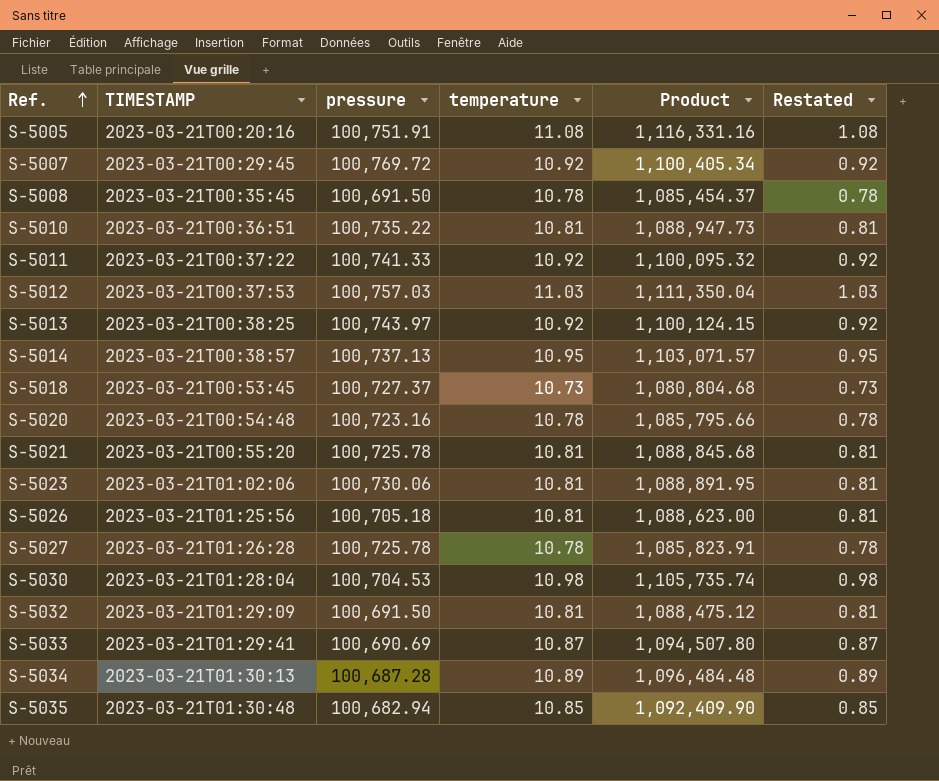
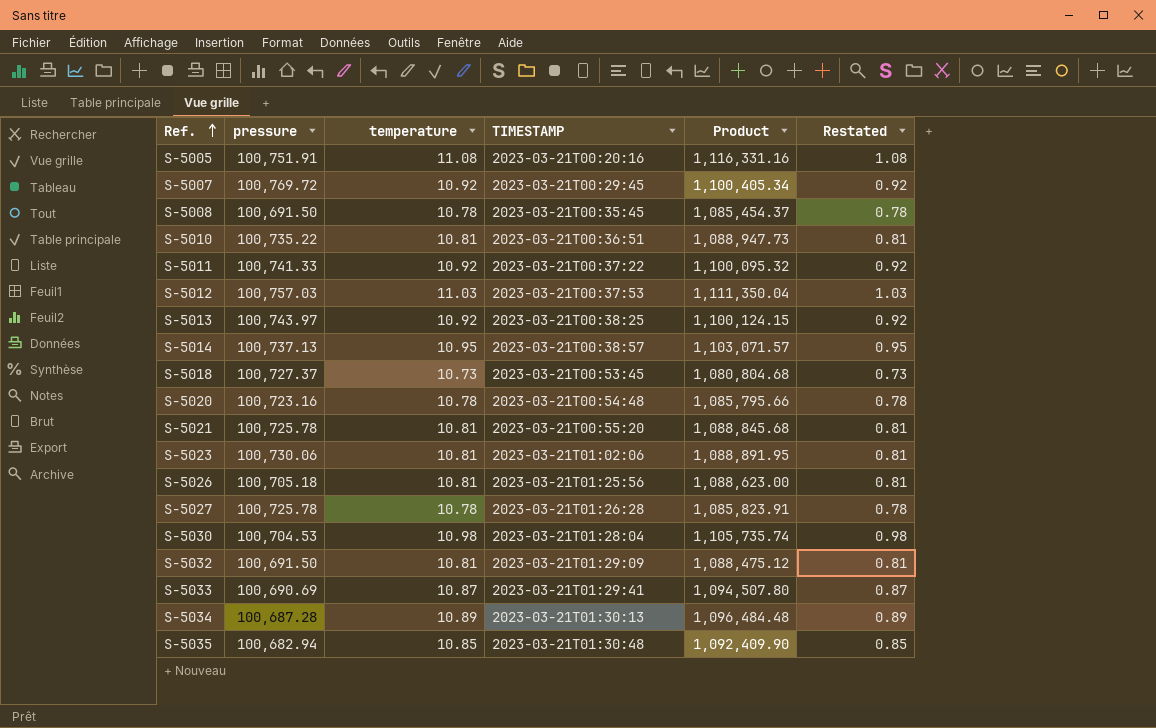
column TIMESTAMP | position: 2 -> 4

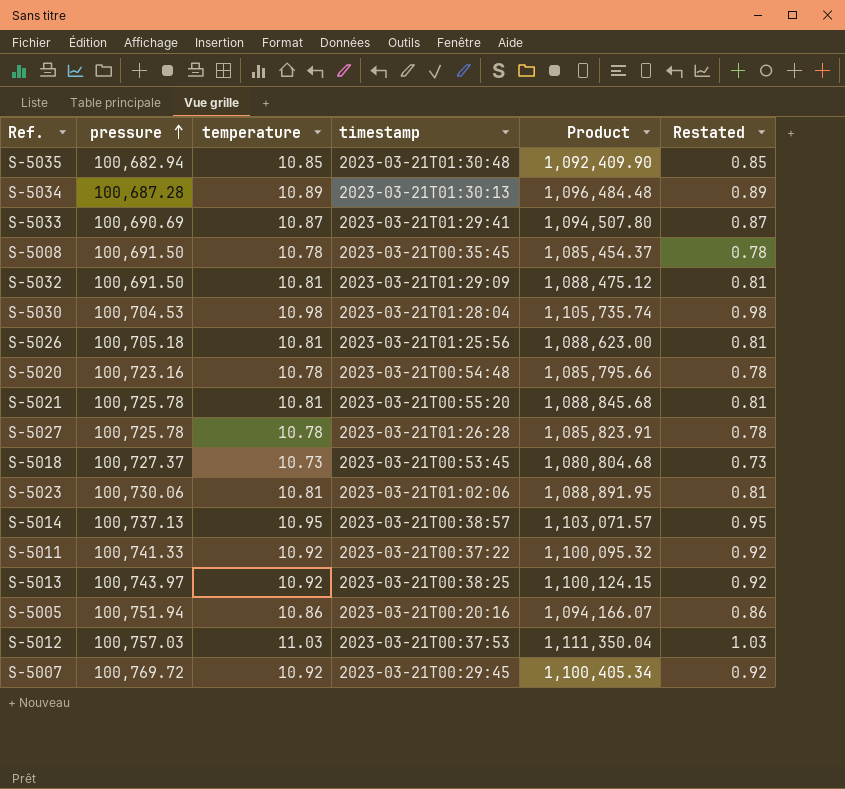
row order: Ref. ascending -> pressure ascending
column name: TIMESTAMP -> timestamp
row S-5010: 100,735.22 | 10.81 | 2023-03-21T00:36:51 | 1,088,947.73 | 0.81 -> none
S-5005 | pressure: 100,751.91 -> 100,751.94
S-5005 | temperature: 11.08 -> 10.86
S-5005 | Product: 1,116,331.16 -> 1,094,166.07
S-5005 | Restated: 1.08 -> 0.86

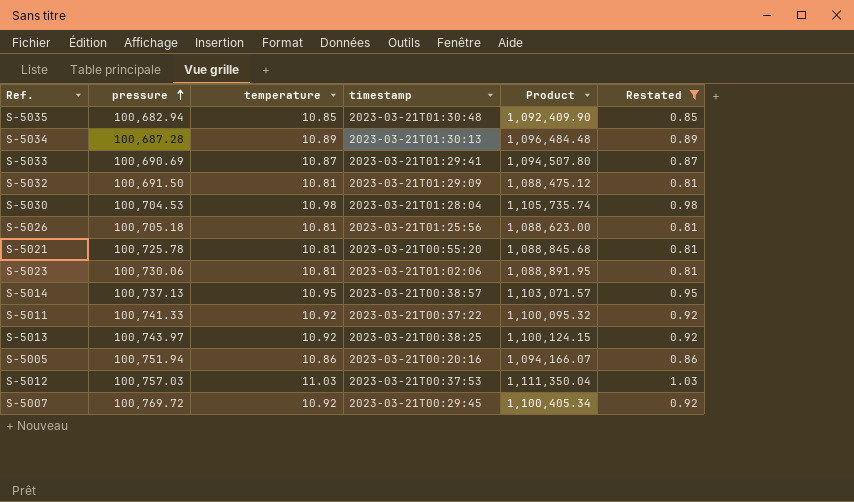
filter: none -> Restated >= 0.81

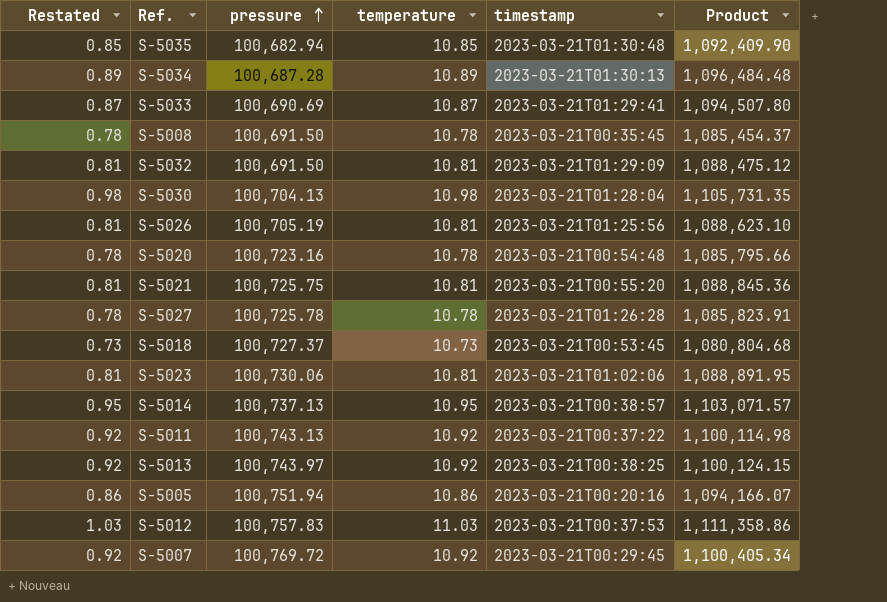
filter: Restated >= 0.81 -> none
column Restated | position: 6 -> 1
S-5030 | pressure: 100,704.53 -> 100,704.13
S-5030 | Product: 1,105,735.74 -> 1,105,731.35
S-5026 | pressure: 100,705.18 -> 100,705.19
S-5026 | Product: 1,088,623.00 -> 1,088,623.10
S-5021 | pressure: 100,725.78 -> 100,725.75
S-5021 | Product: 1,088,845.68 -> 1,088,845.36
S-5011 | pressure: 100,741.33 -> 100,743.13
S-5011 | Product: 1,100,095.32 -> 1,100,114.98
S-5012 | pressure: 100,757.03 -> 100,757.83
S-5012 | Product: 1,111,350.04 -> 1,111,358.86

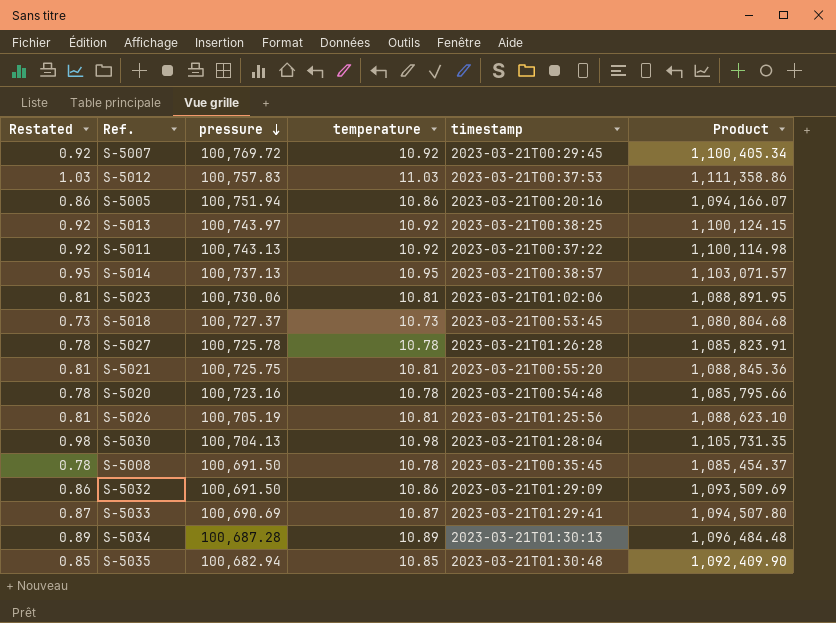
row order: pressure ascending -> pressure descending
S-5032 | Restated: 0.81 -> 0.86
S-5032 | temperature: 10.81 -> 10.86
S-5032 | Product: 1,088,475.12 -> 1,093,509.69

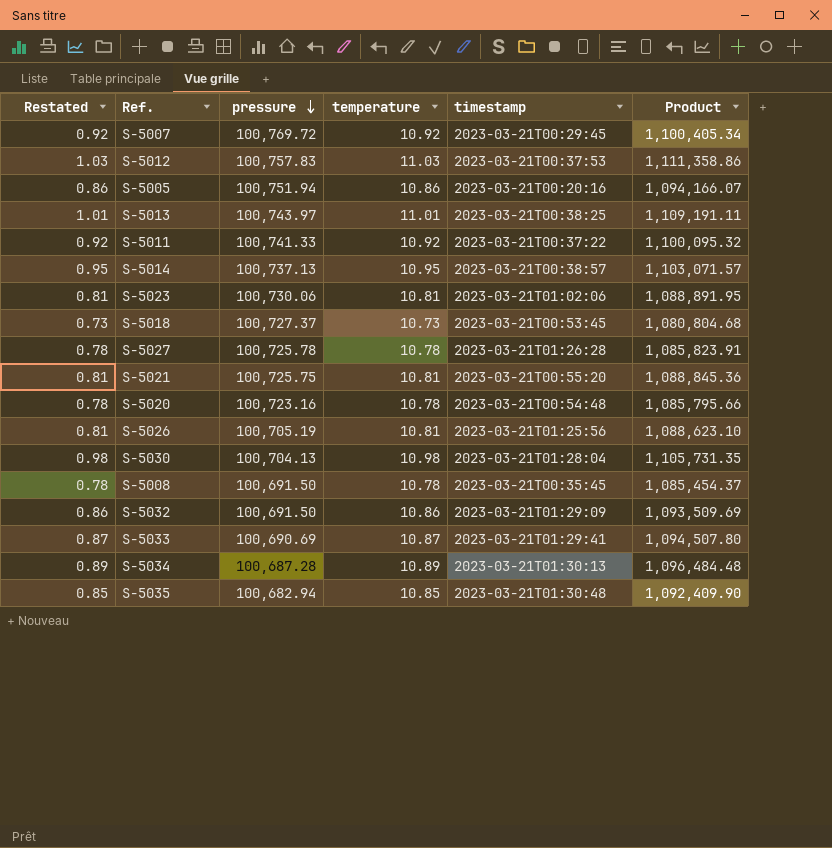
S-5013 | Restated: 0.92 -> 1.01
S-5013 | temperature: 10.92 -> 11.01
S-5013 | Product: 1,100,124.15 -> 1,109,191.11
S-5011 | pressure: 100,743.13 -> 100,741.33
S-5011 | Product: 1,100,114.98 -> 1,100,095.32

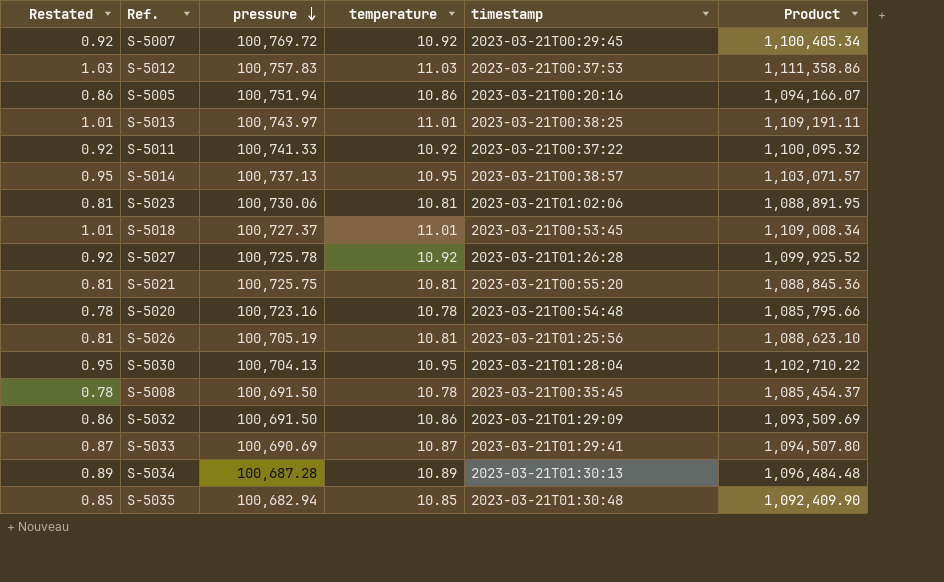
S-5018 | Restated: 0.73 -> 1.01
S-5018 | temperature: 10.73 -> 11.01
S-5018 | Product: 1,080,804.68 -> 1,109,008.34
S-5027 | Restated: 0.78 -> 0.92
S-5027 | temperature: 10.78 -> 10.92
S-5027 | Product: 1,085,823.91 -> 1,099,925.52
S-5030 | Restated: 0.98 -> 0.95
S-5030 | temperature: 10.98 -> 10.95
S-5030 | Product: 1,105,731.35 -> 1,102,710.22

